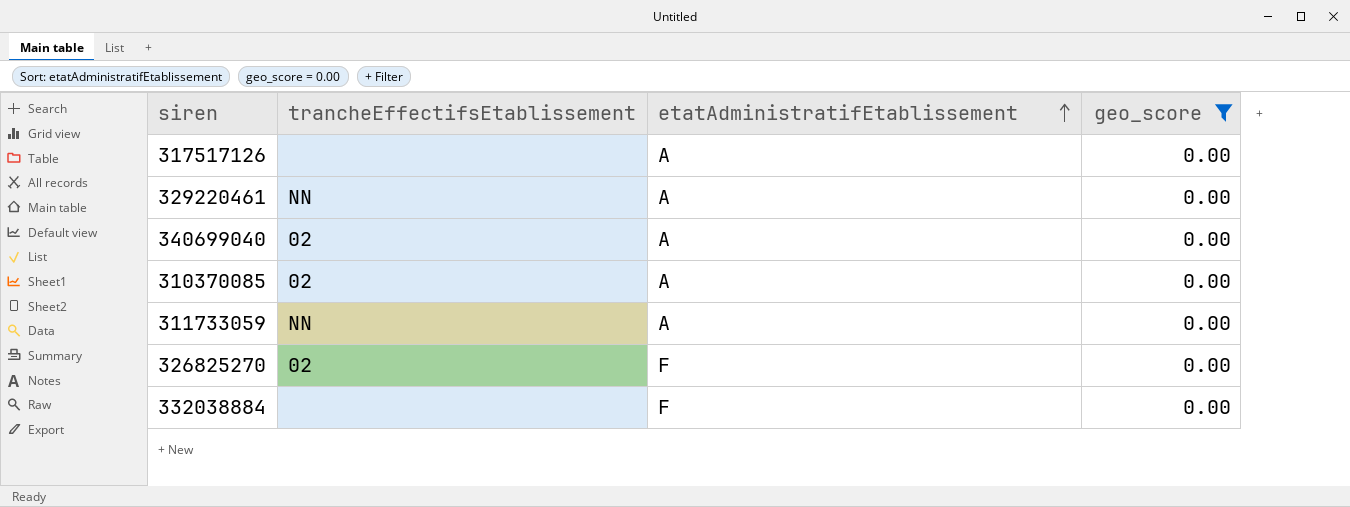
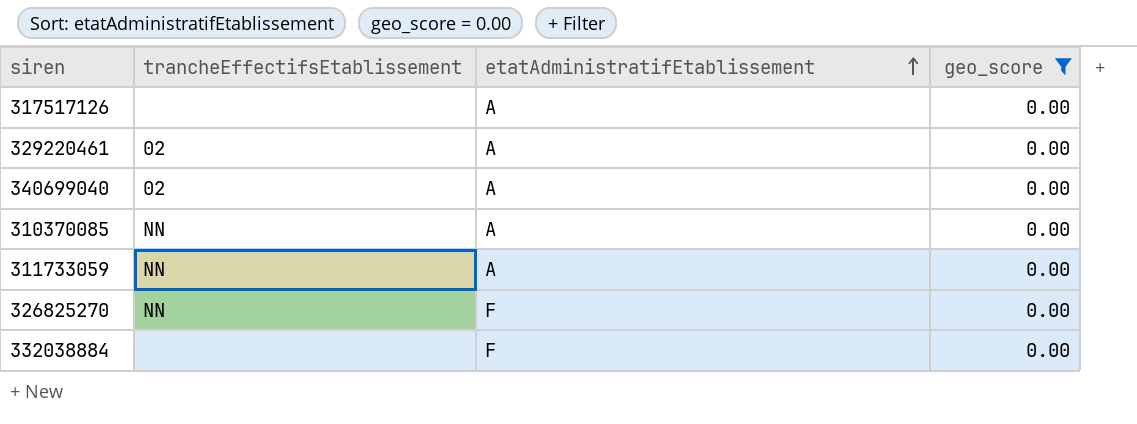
329220461 | trancheEffectifsEtablissement: NN -> 02
310370085 | trancheEffectifsEtablissement: 02 -> NN
326825270 | trancheEffectifsEtablissement: 02 -> NN

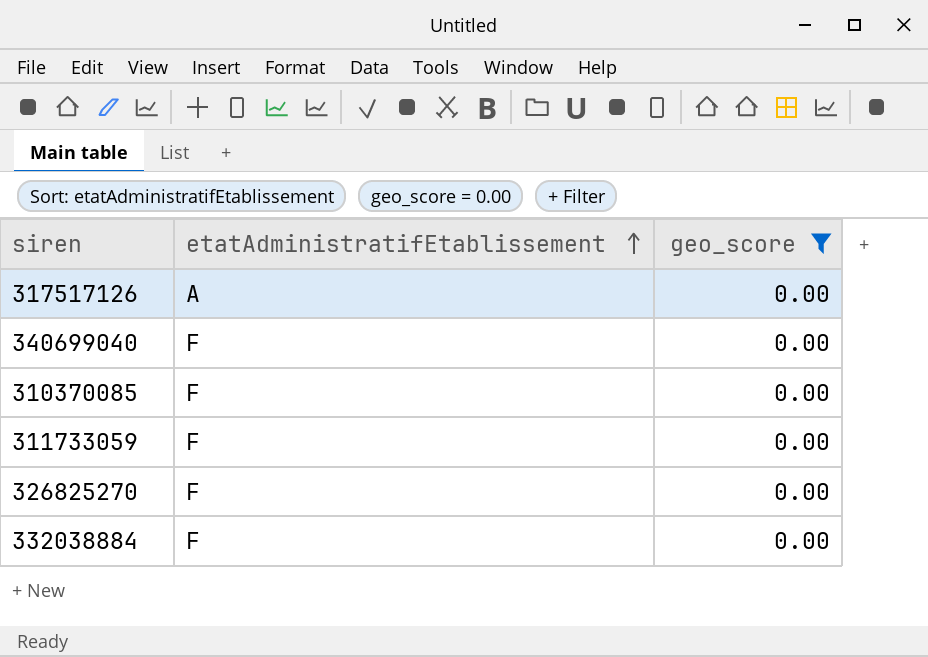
column trancheEffectifsEtablissement | position: 2 -> none
row 329220461: 02 | A | 0.00 -> none
340699040 | etatAdministratifEtablissement: A -> F
310370085 | etatAdministratifEtablissement: A -> F
311733059 | etatAdministratifEtablissement: A -> F

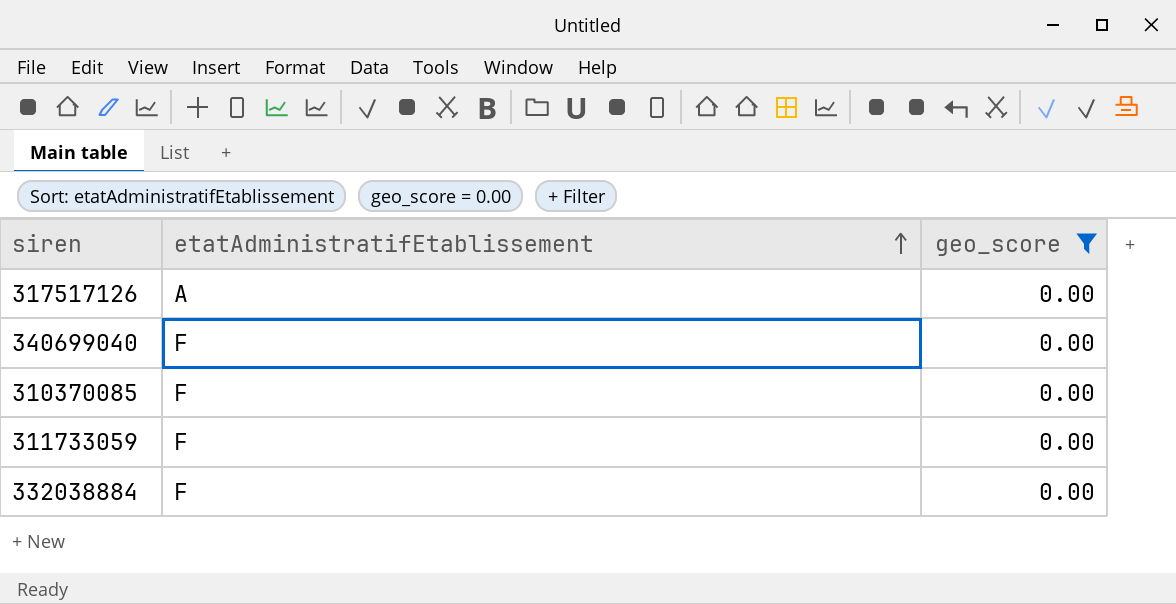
row 326825270: F | 0.00 -> none

